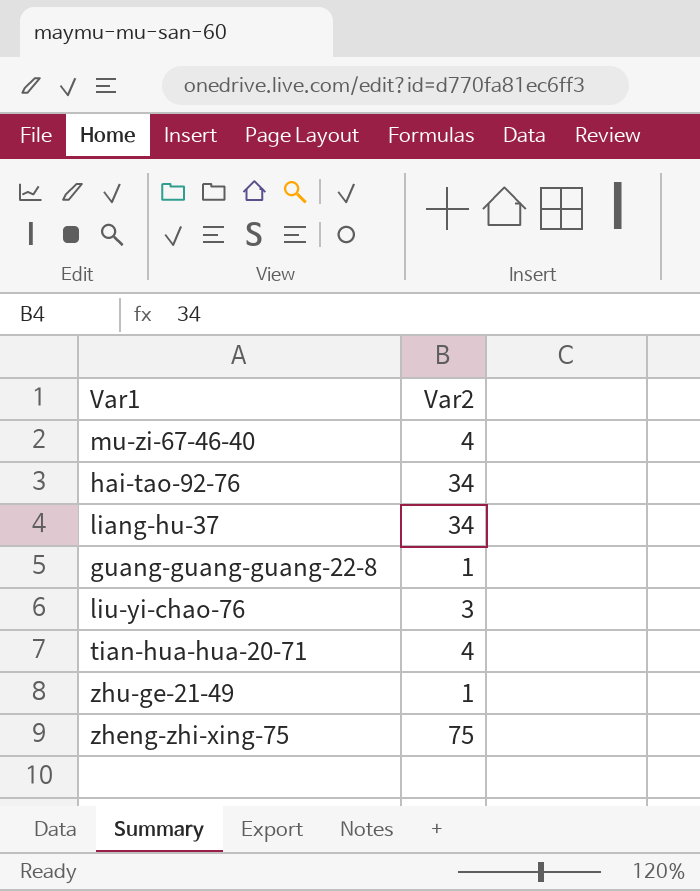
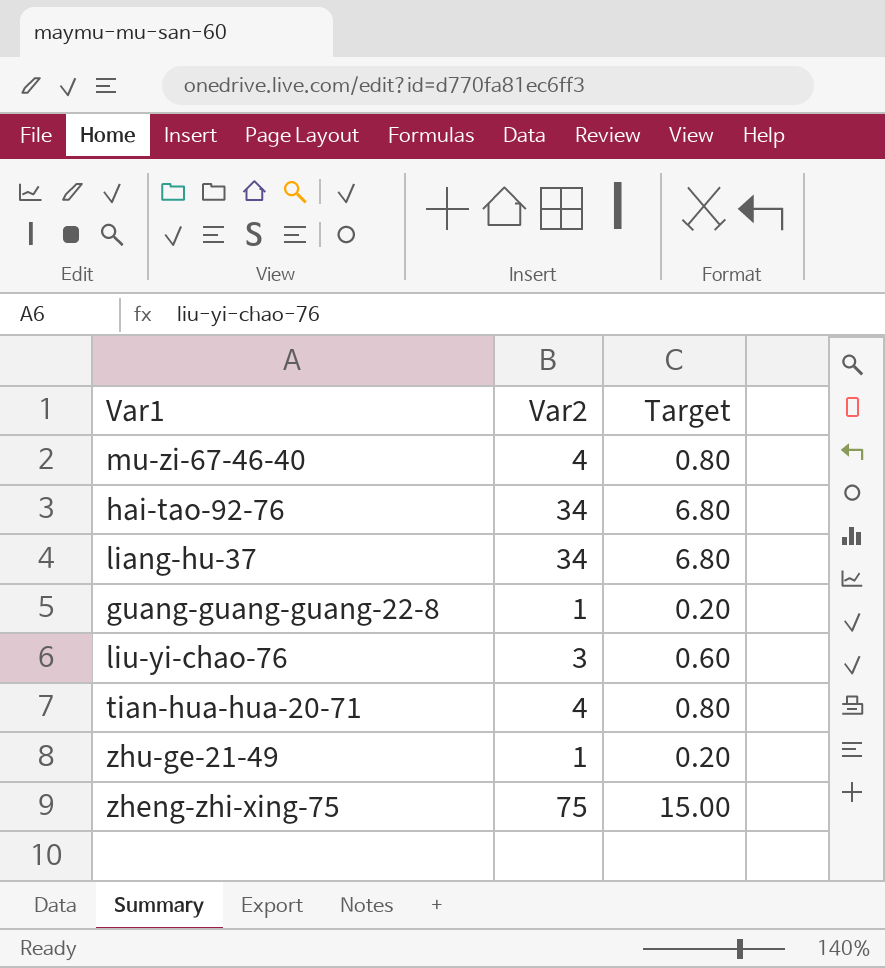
column Target | formula: none -> [Var2] * 0.2

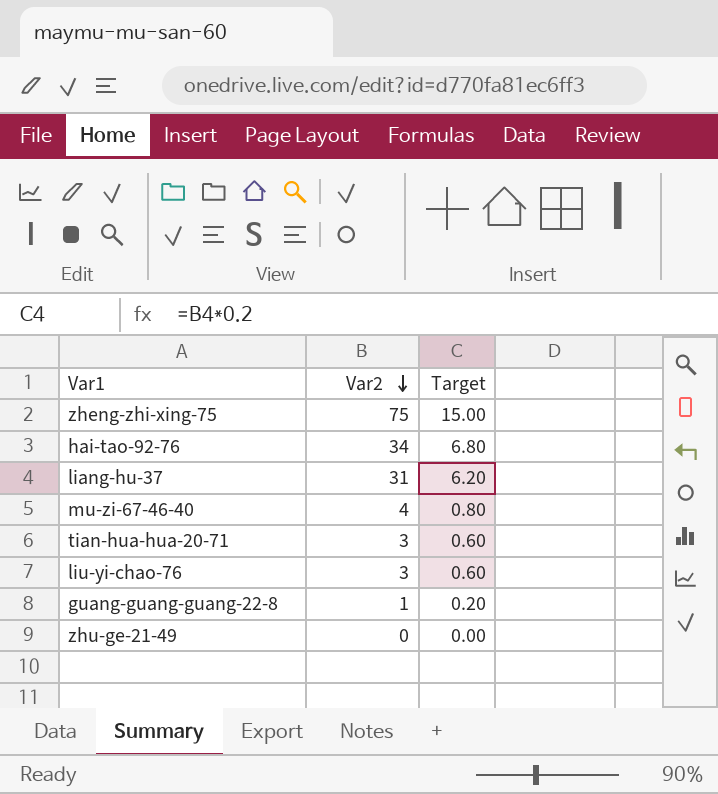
row order: none -> Var2 descending
liang-hu-37 | Var2: 34 -> 31
liang-hu-37 | Target: 6.80 -> 6.20
tian-hua-hua-20-71 | Var2: 4 -> 3
tian-hua-hua-20-71 | Target: 0.80 -> 0.60
zhu-ge-21-49 | Var2: 1 -> 0
zhu-ge-21-49 | Target: 0.20 -> 0.00

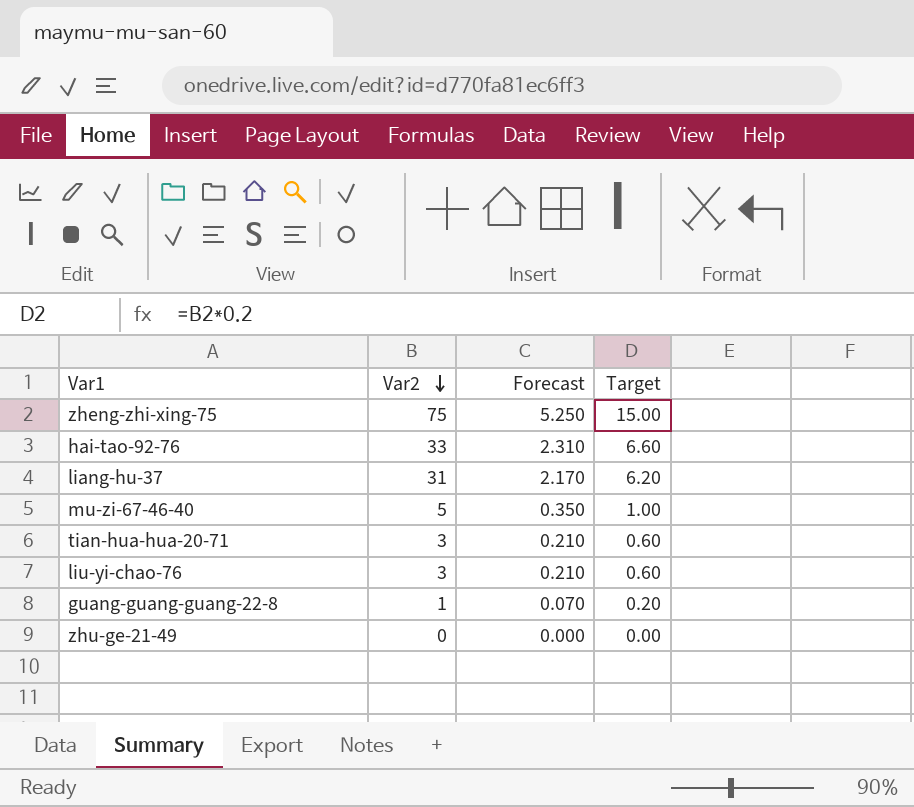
column Forecast | formula: none -> [Var2] * 0.07
hai-tao-92-76 | Var2: 34 -> 33
hai-tao-92-76 | Target: 6.80 -> 6.60
mu-zi-67-46-40 | Var2: 4 -> 5
mu-zi-67-46-40 | Target: 0.80 -> 1.00

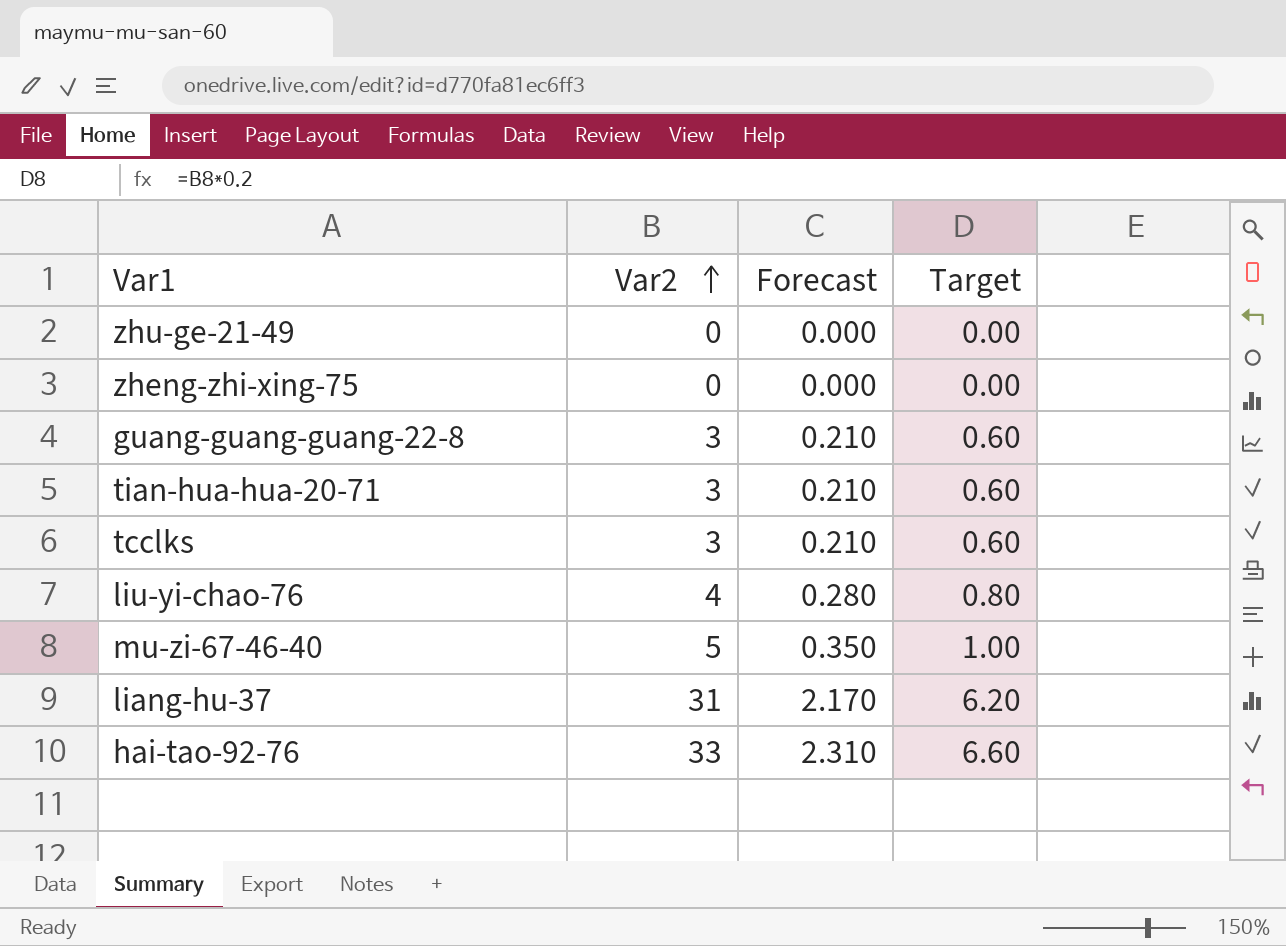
row order: Var2 descending -> Var2 ascending
zheng-zhi-xing-75 | Var2: 75 -> 0
zheng-zhi-xing-75 | Forecast: 5.250 -> 0.000
zheng-zhi-xing-75 | Target: 15.00 -> 0.00
guang-guang-guang-22-8 | Var2: 1 -> 3
guang-guang-guang-22-8 | Forecast: 0.070 -> 0.210
guang-guang-guang-22-8 | Target: 0.20 -> 0.60
row tcclks: none -> 3 | 0.210 | 0.60
liu-yi-chao-76 | Var2: 3 -> 4
liu-yi-chao-76 | Forecast: 0.210 -> 0.280
liu-yi-chao-76 | Target: 0.60 -> 0.80

